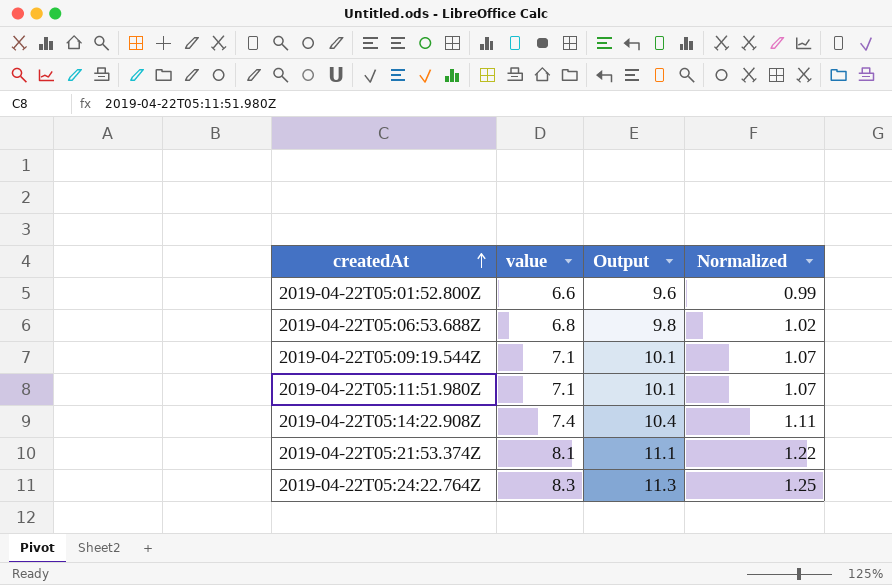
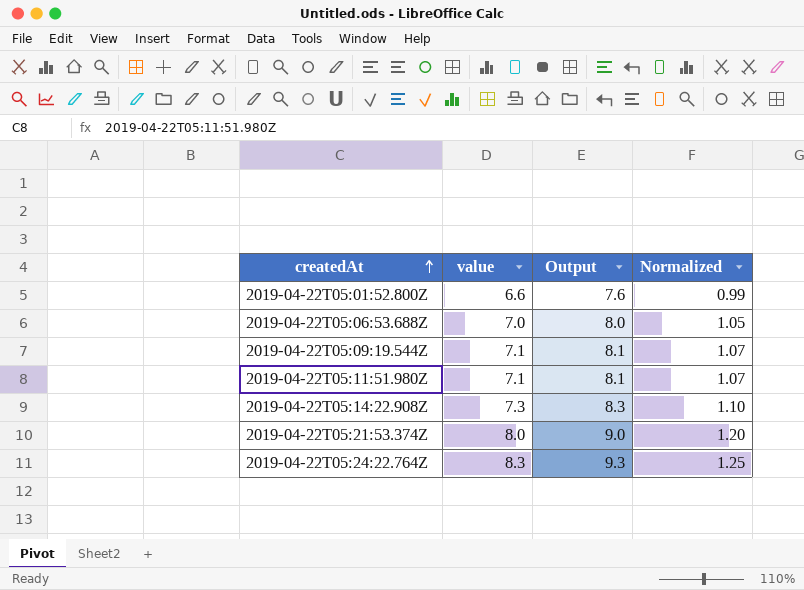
column Output | formula: [value] + 3 -> [value] + 1
2019-04-22T05:06:53.688Z | value: 6.8 -> 7.0
2019-04-22T05:06:53.688Z | Normalized: 1.02 -> 1.05
2019-04-22T05:14:22.908Z | value: 7.4 -> 7.3
2019-04-22T05:14:22.908Z | Normalized: 1.11 -> 1.10
2019-04-22T05:21:53.374Z | value: 8.1 -> 8.0
2019-04-22T05:21:53.374Z | Normalized: 1.22 -> 1.20

